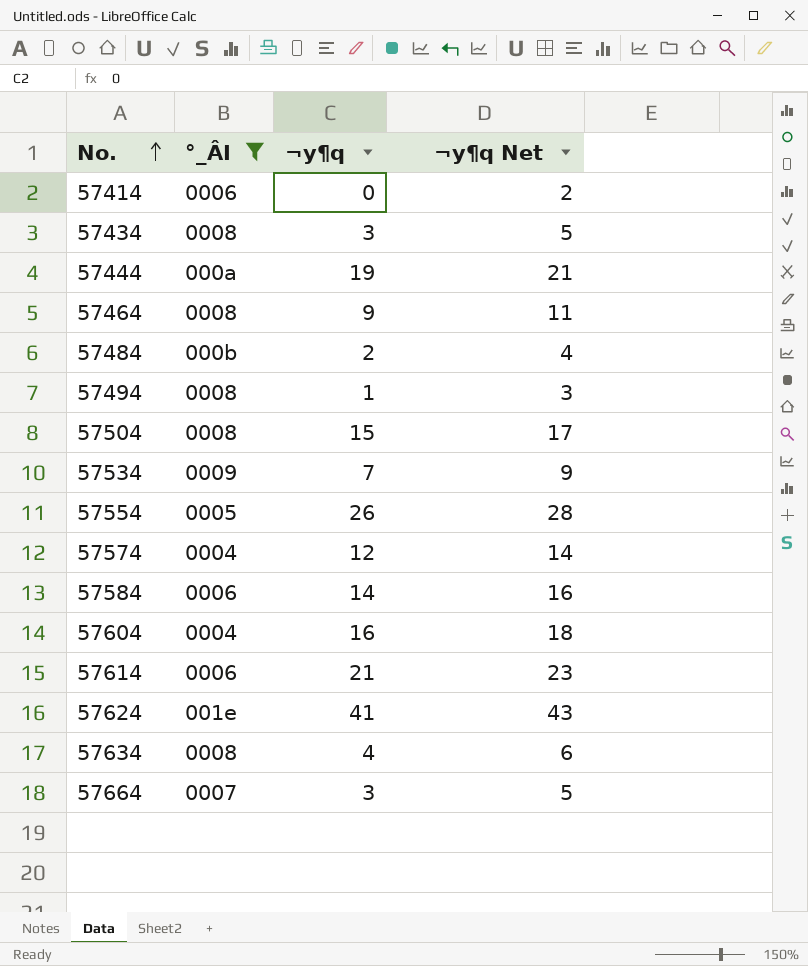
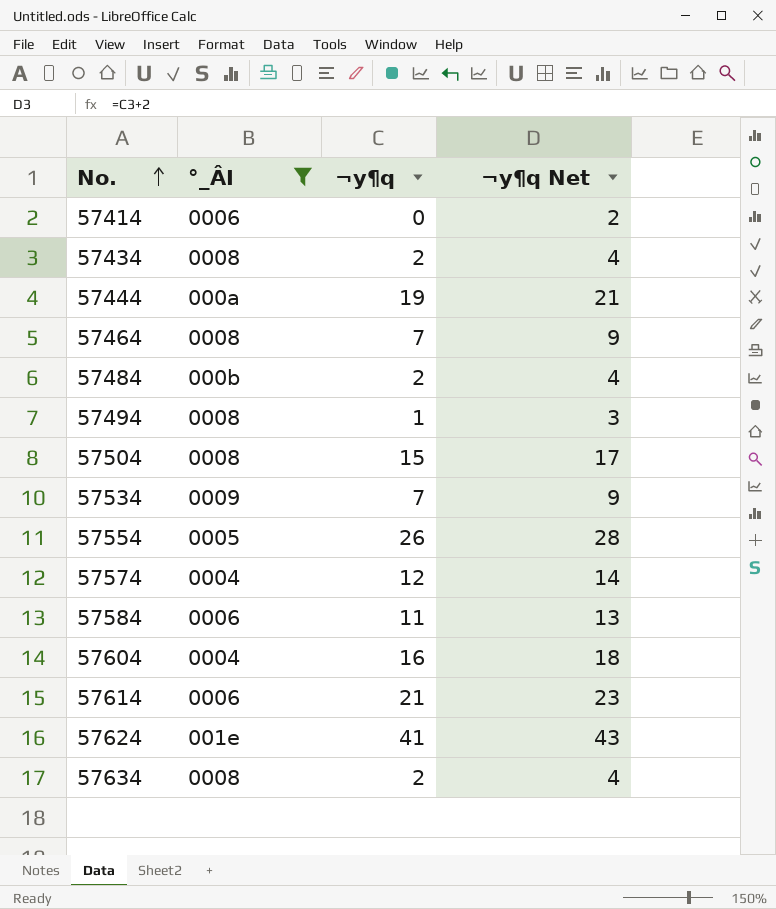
row 57664: 0007 | 3 | 5 -> none
57434 | ¬y¶q: 3 -> 2
57434 | ¬y¶q Net: 5 -> 4
57464 | ¬y¶q: 9 -> 7
57464 | ¬y¶q Net: 11 -> 9
57584 | ¬y¶q: 14 -> 11
57584 | ¬y¶q Net: 16 -> 13
57634 | ¬y¶q: 4 -> 2
57634 | ¬y¶q Net: 6 -> 4

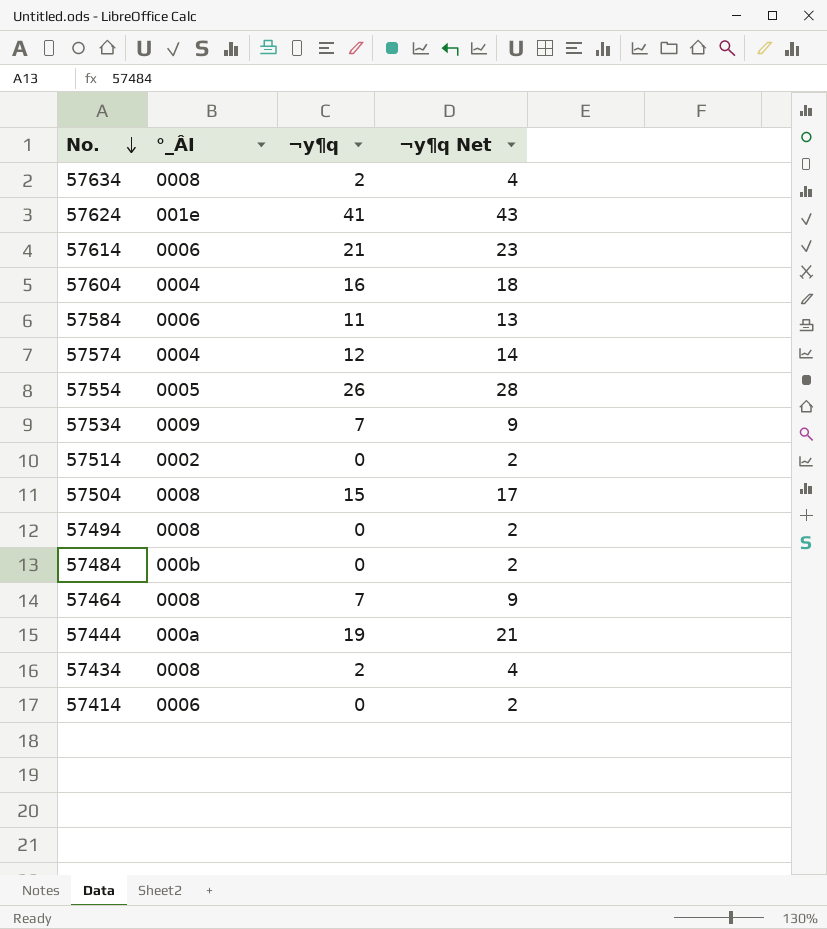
filter: °_ÂI != 0002 -> none
row order: No. ascending -> No. descending
57494 | ¬y¶q: 1 -> 0
57494 | ¬y¶q Net: 3 -> 2
57484 | ¬y¶q: 2 -> 0
57484 | ¬y¶q Net: 4 -> 2

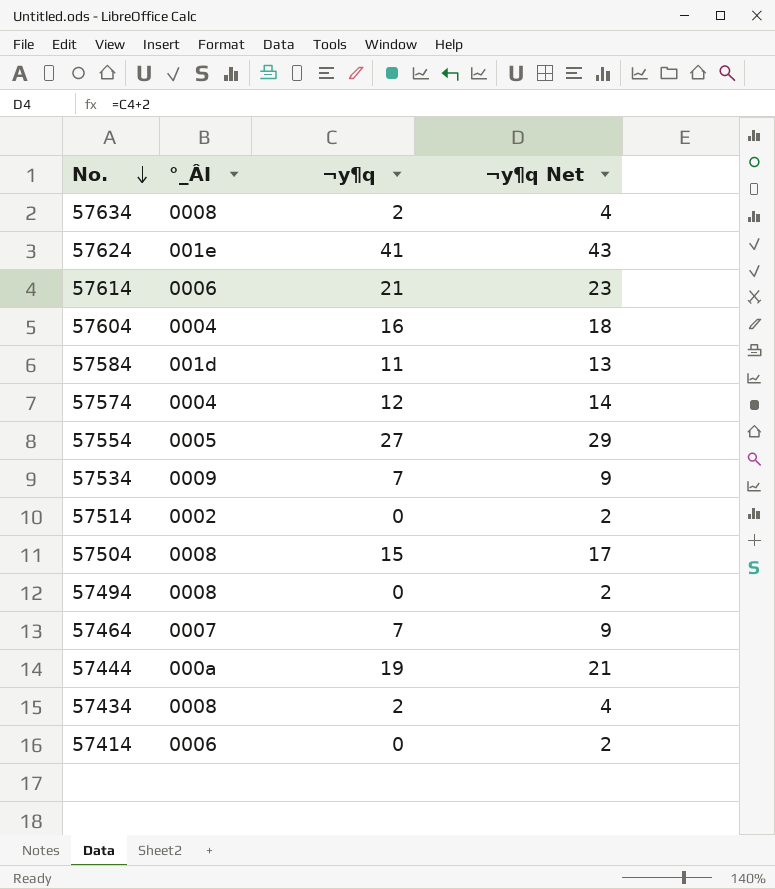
row 57484: 000b | 0 | 2 -> none
57584 | °_ÂI: 0006 -> 001d
57554 | ¬y¶q: 26 -> 27
57554 | ¬y¶q Net: 28 -> 29
57464 | °_ÂI: 0008 -> 0007

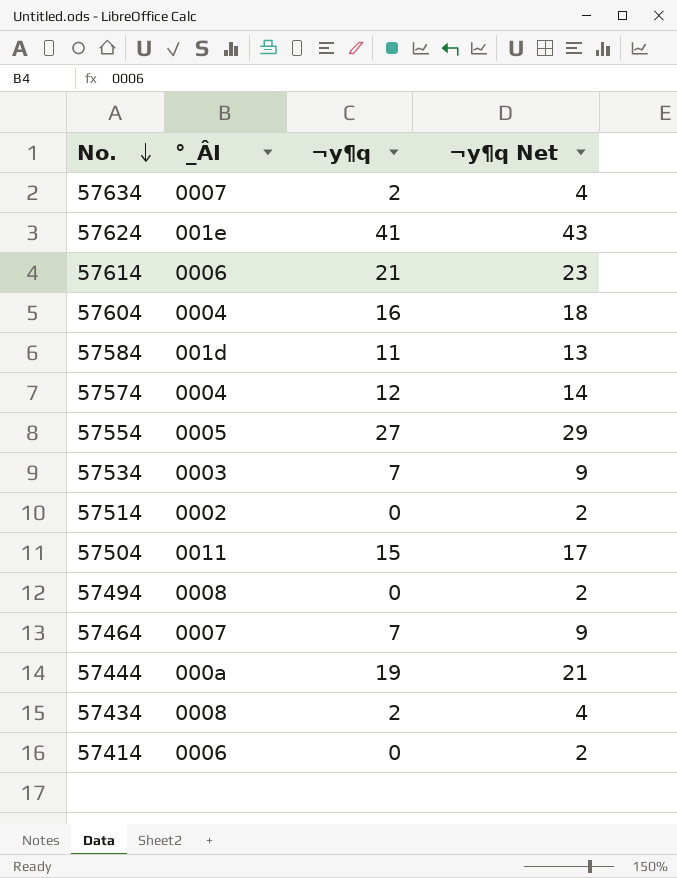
57634 | °_ÂI: 0008 -> 0007
57534 | °_ÂI: 0009 -> 0003
57504 | °_ÂI: 0008 -> 0011

